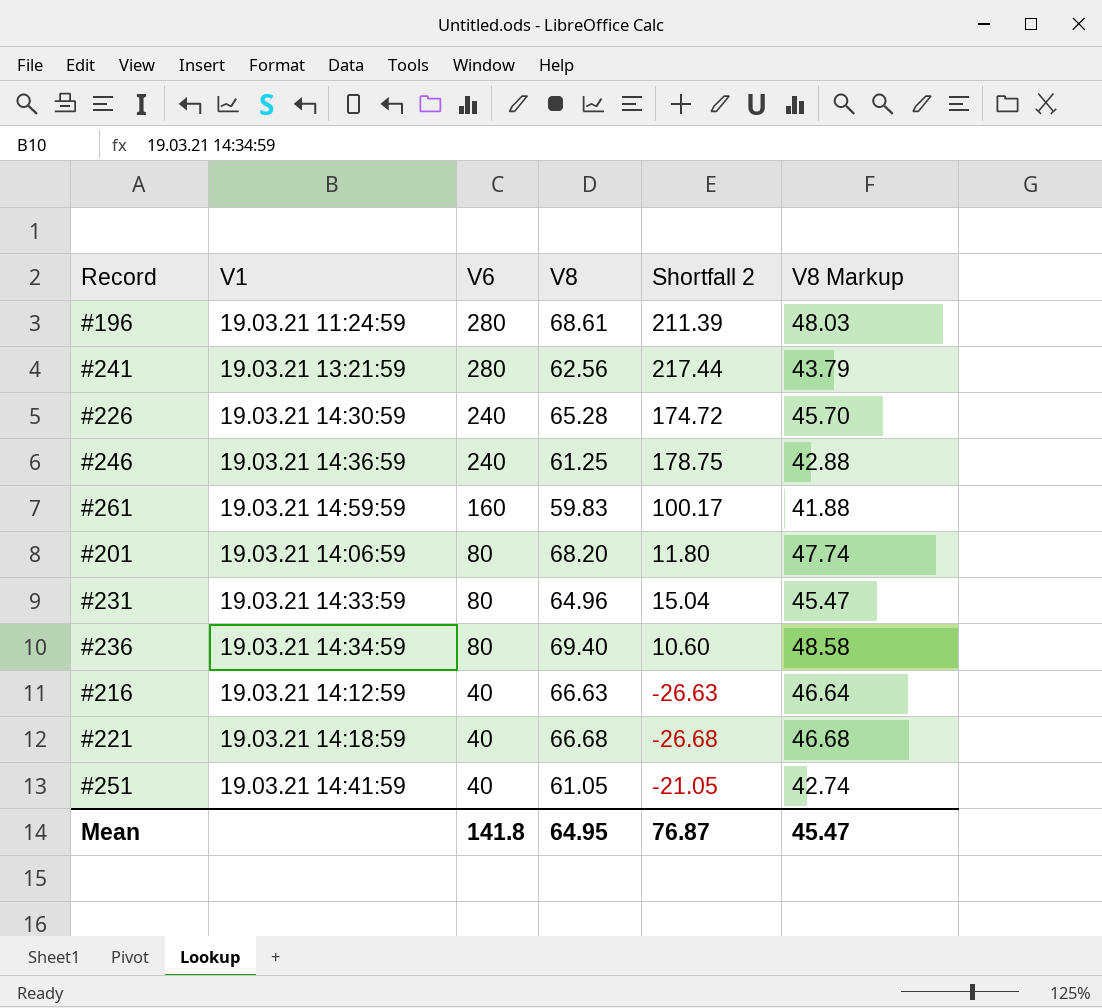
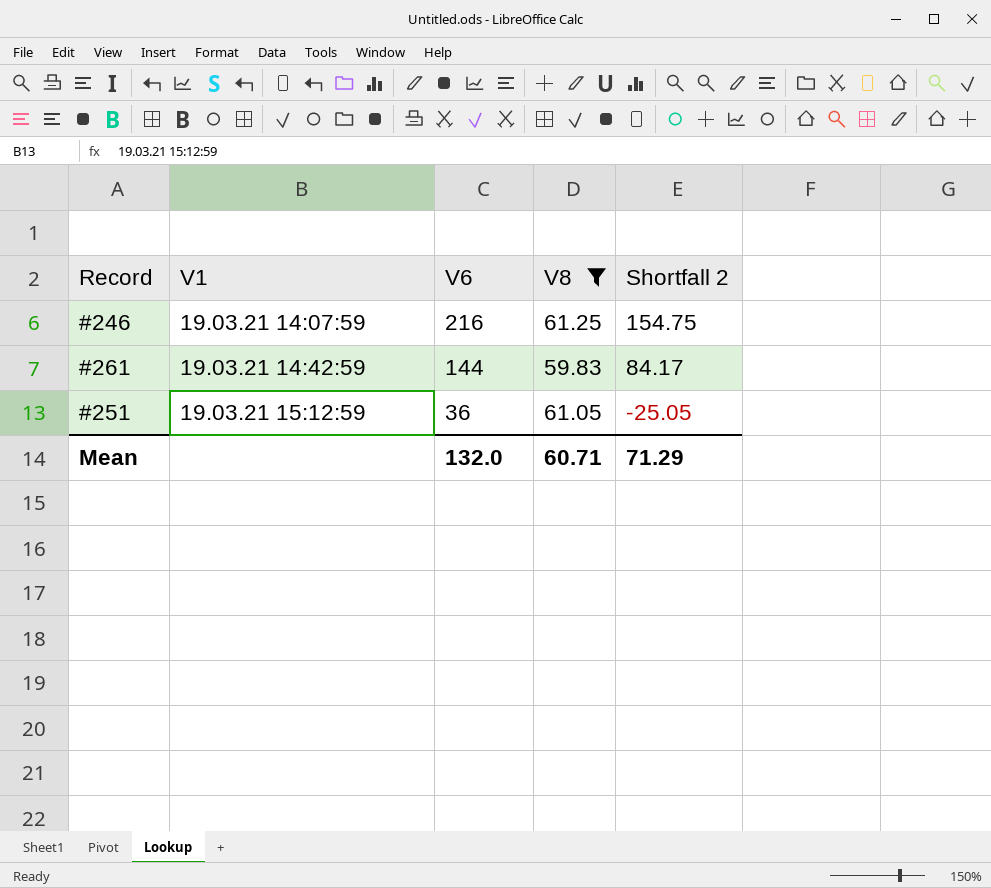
filter: none -> V8 <= 61.25
column V8 Markup | formula: [V8] * 0.7 -> none
#246 | V1: 19.03.21 14:36:59 -> 19.03.21 14:07:59
#246 | V6: 240 -> 216
#246 | Shortfall 2: 178.75 -> 154.75
#261 | V1: 19.03.21 14:59:59 -> 19.03.21 14:42:59
#261 | V6: 160 -> 144
#261 | Shortfall 2: 100.17 -> 84.17
#251 | V1: 19.03.21 14:41:59 -> 19.03.21 15:12:59
#251 | V6: 40 -> 36
#251 | Shortfall 2: -21.05 -> -25.05
Mean | V6: 141.8 -> 132.0
Mean | V8: 64.95 -> 60.71
Mean | Shortfall 2: 76.87 -> 71.29

